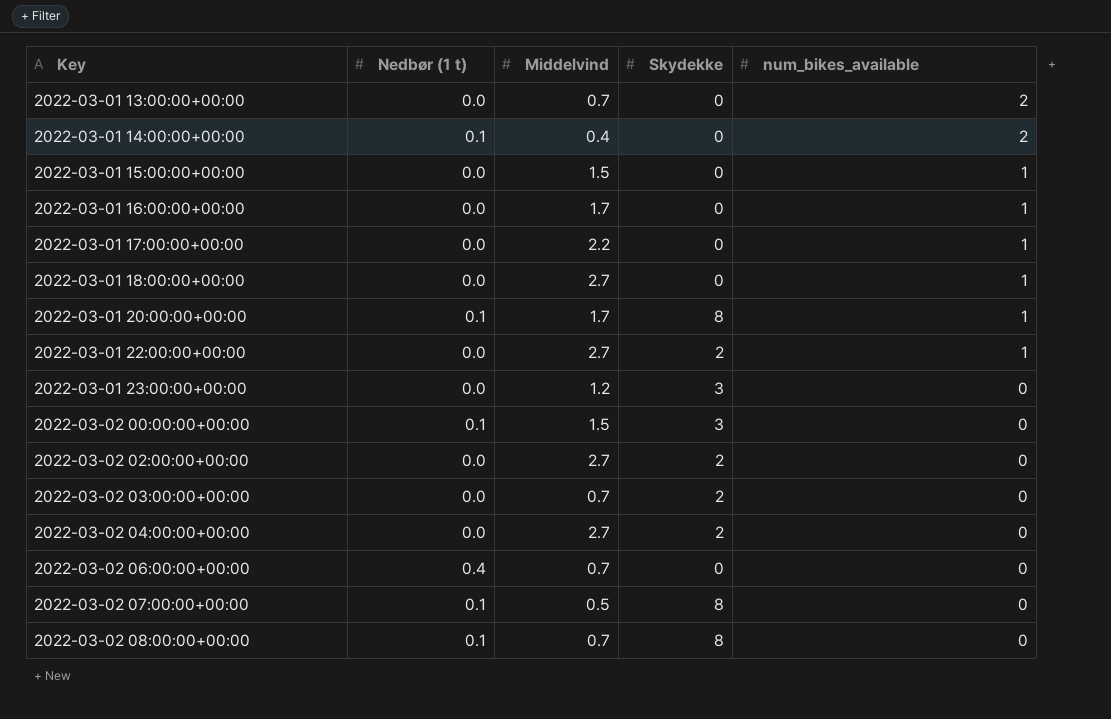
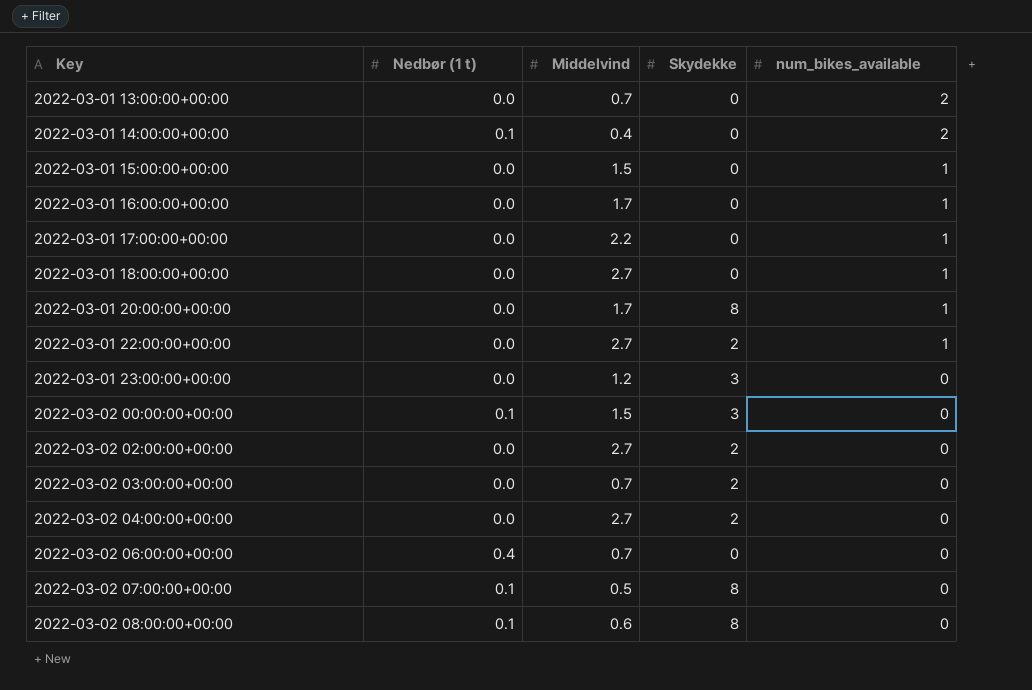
2022-03-01 20:00:00+00:00 | Nedbør (1 t): 0.1 -> 0.0
2022-03-02 08:00:00+00:00 | Middelvind: 0.7 -> 0.6

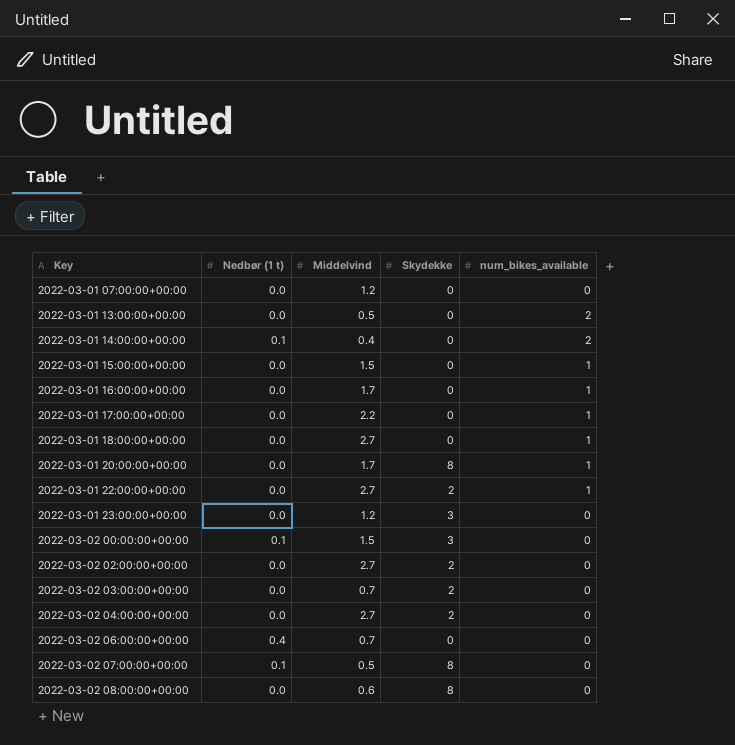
row 2022-03-01 07:00:00+00:00: none -> 0.0 | 1.2 | 0 | 0
2022-03-01 13:00:00+00:00 | Middelvind: 0.7 -> 0.5
2022-03-02 08:00:00+00:00 | Nedbør (1 t): 0.1 -> 0.0

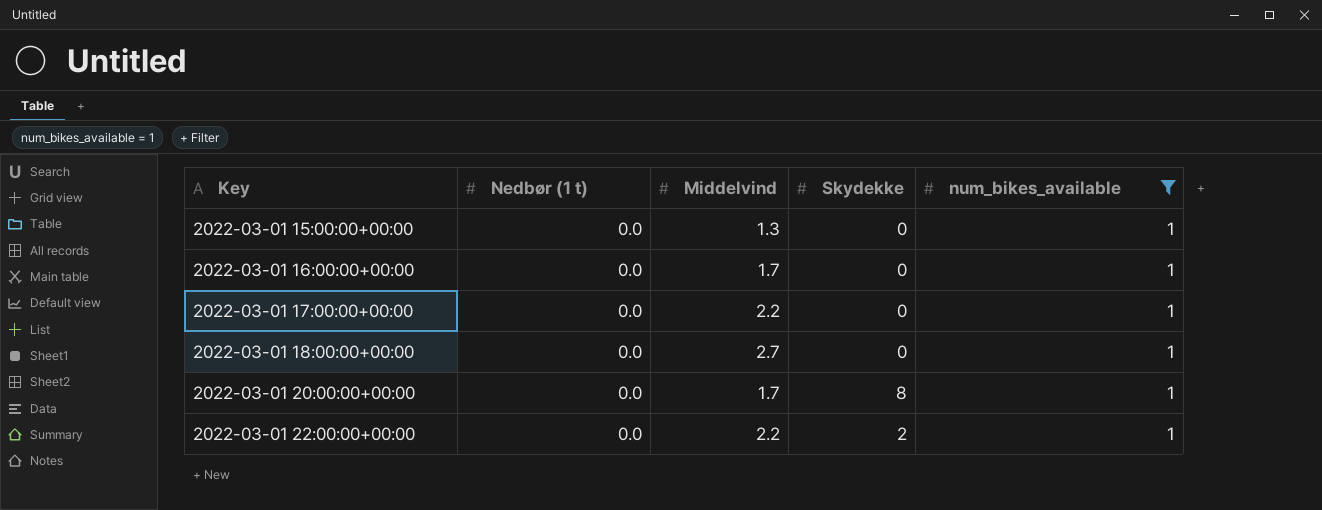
filter: none -> num_bikes_available = 1
2022-03-01 15:00:00+00:00 | Middelvind: 1.5 -> 1.3
2022-03-01 22:00:00+00:00 | Middelvind: 2.7 -> 2.2

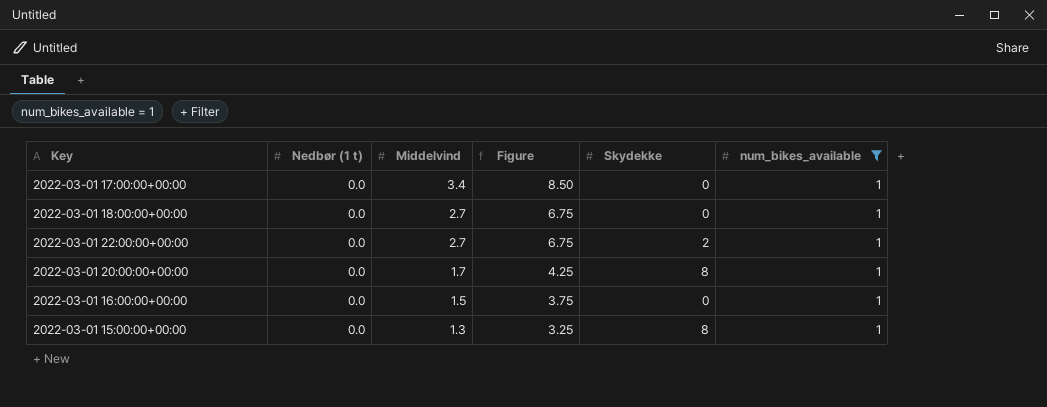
row order: Key ascending -> Middelvind descending
column Figure | formula: none -> [Middelvind] * 2.5
2022-03-01 17:00:00+00:00 | Middelvind: 2.2 -> 3.4
2022-03-01 22:00:00+00:00 | Middelvind: 2.2 -> 2.7
2022-03-01 16:00:00+00:00 | Middelvind: 1.7 -> 1.5
2022-03-01 15:00:00+00:00 | Skydekke: 0 -> 8

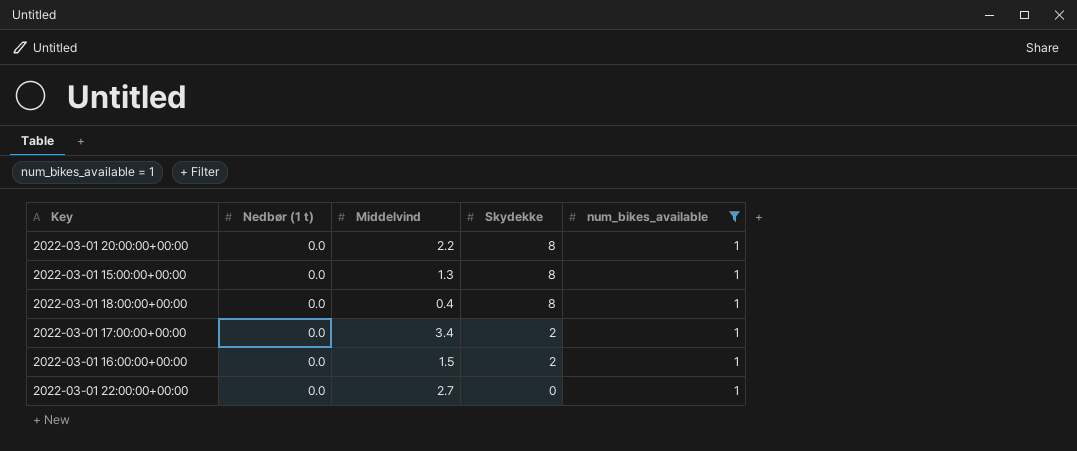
row order: Middelvind descending -> Skydekke descending
column Figure | formula: [Middelvind] * 2.5 -> none
2022-03-01 20:00:00+00:00 | Middelvind: 1.7 -> 2.2
2022-03-01 18:00:00+00:00 | Middelvind: 2.7 -> 0.4
2022-03-01 18:00:00+00:00 | Skydekke: 0 -> 8
2022-03-01 17:00:00+00:00 | Skydekke: 0 -> 2
2022-03-01 16:00:00+00:00 | Skydekke: 0 -> 2
2022-03-01 22:00:00+00:00 | Skydekke: 2 -> 0

